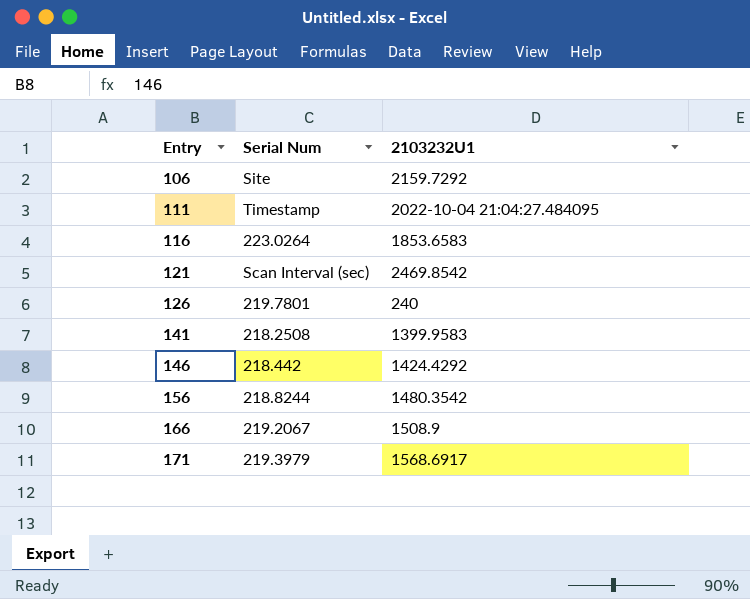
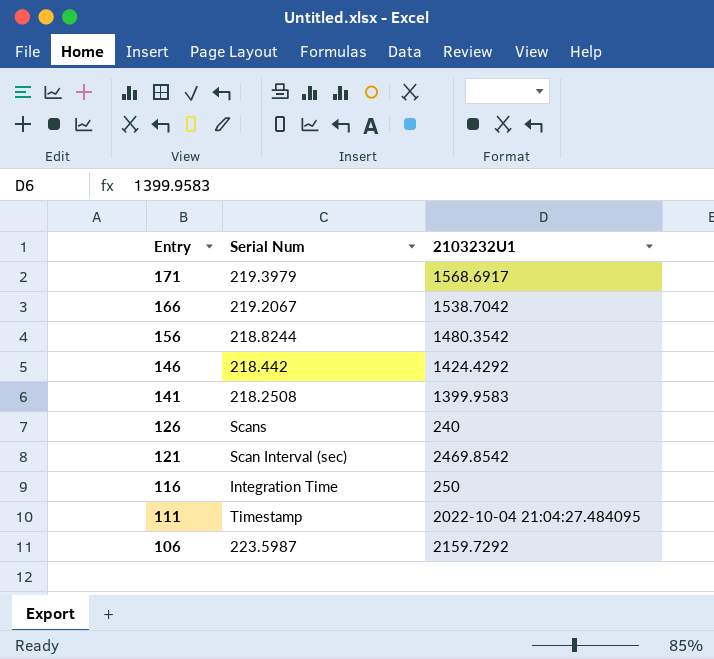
row order: Entry ascending -> Entry descending
166 | 2103232U1: 1508.9 -> 1538.7042
126 | Serial Num: 219.7801 -> Scans
116 | Serial Num: 223.0264 -> Integration Time
116 | 2103232U1: 1853.6583 -> 250
106 | Serial Num: Site -> 223.5987

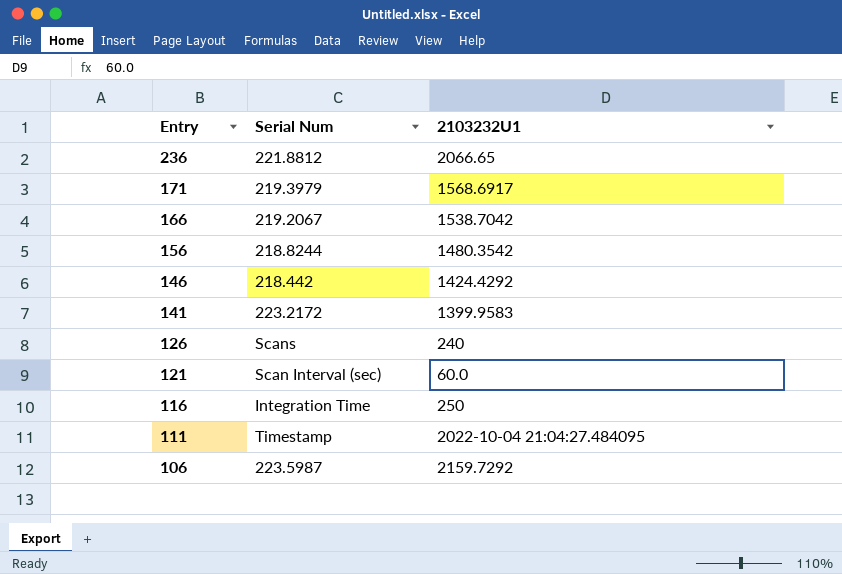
row 236: none -> 221.8812 | 2066.65
141 | Serial Num: 218.2508 -> 223.2172
121 | 2103232U1: 2469.8542 -> 60.0

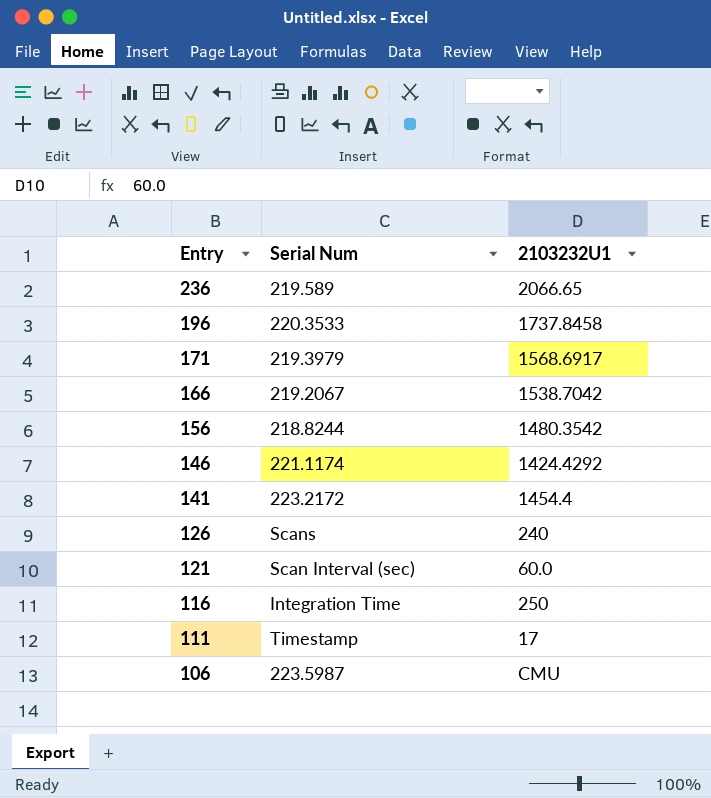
236 | Serial Num: 221.8812 -> 219.589
row 196: none -> 220.3533 | 1737.8458
146 | Serial Num: 218.442 -> 221.1174
141 | 2103232U1: 1399.9583 -> 1454.4
111 | 2103232U1: 2022-10-04 21:04:27.484095 -> 17
106 | 2103232U1: 2159.7292 -> CMU

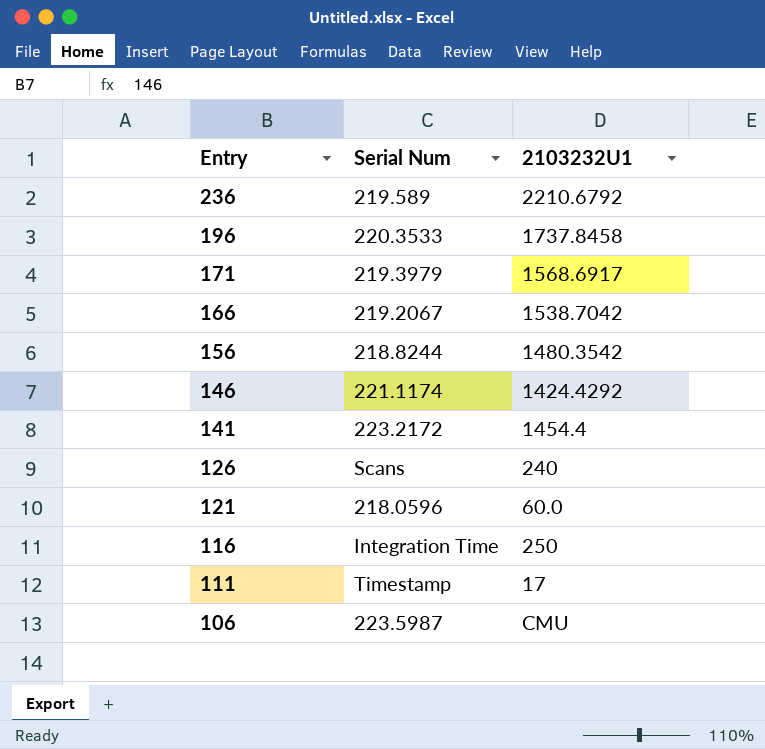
236 | 2103232U1: 2066.65 -> 2210.6792
121 | Serial Num: Scan Interval (sec) -> 218.0596

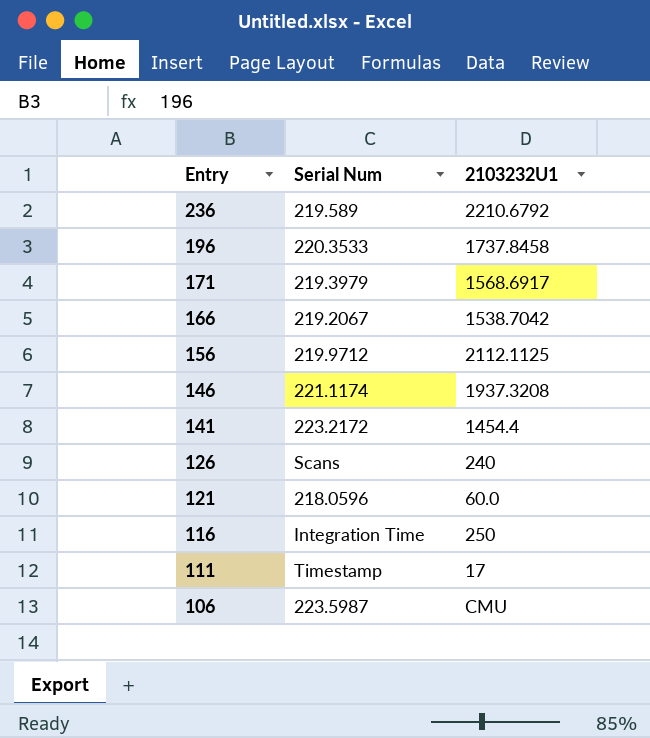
156 | Serial Num: 218.8244 -> 219.9712
156 | 2103232U1: 1480.3542 -> 2112.1125
146 | 2103232U1: 1424.4292 -> 1937.3208

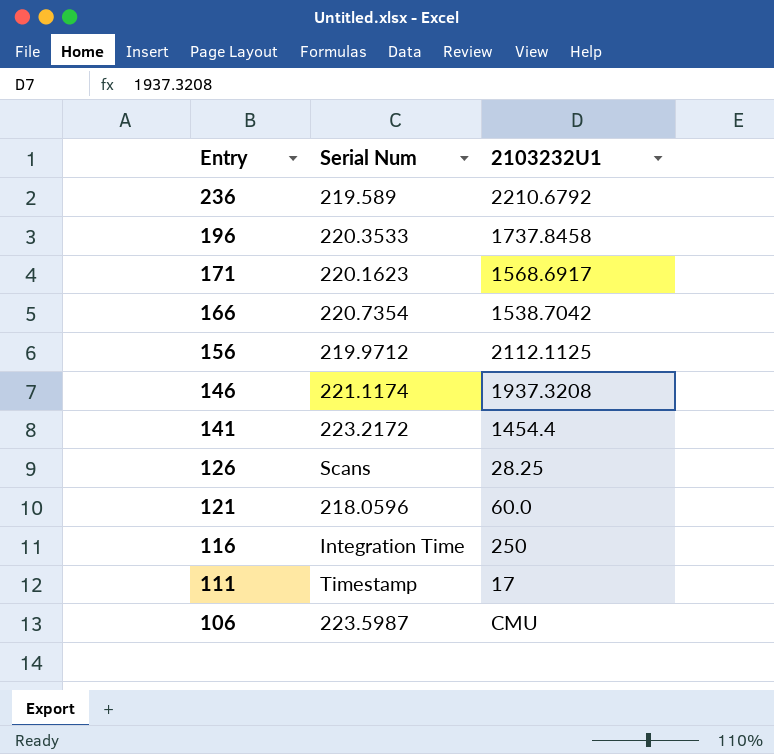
171 | Serial Num: 219.3979 -> 220.1623
166 | Serial Num: 219.2067 -> 220.7354
126 | 2103232U1: 240 -> 28.25

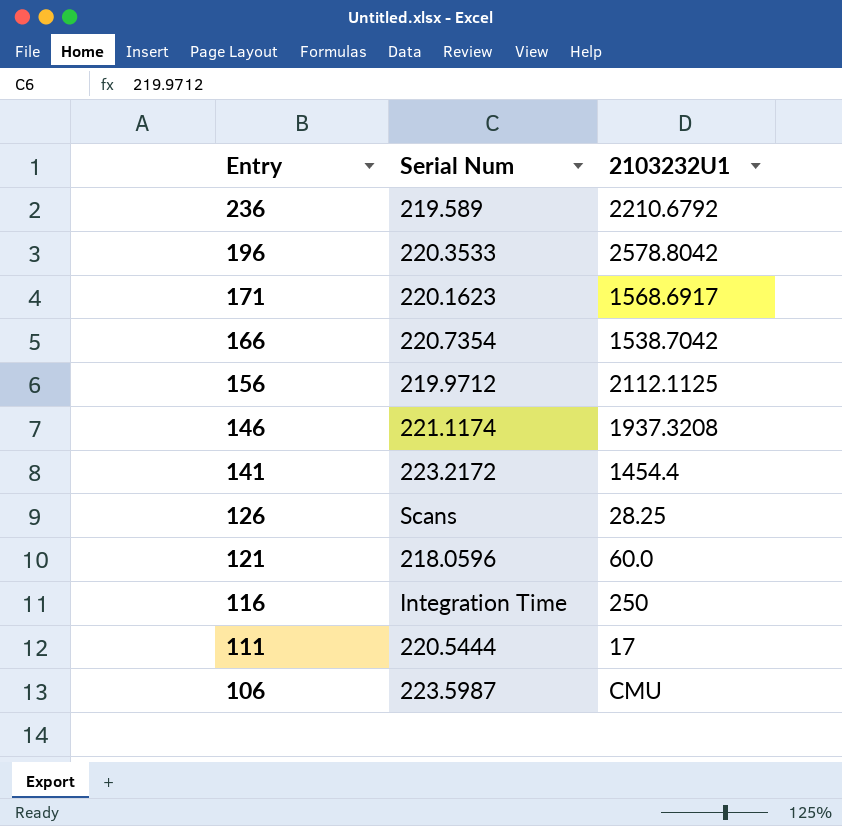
196 | 2103232U1: 1737.8458 -> 2578.8042
111 | Serial Num: Timestamp -> 220.5444

